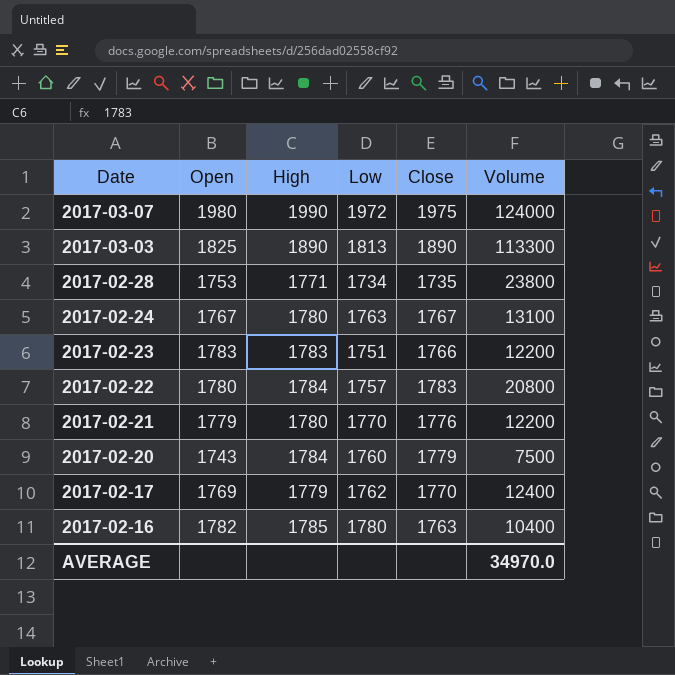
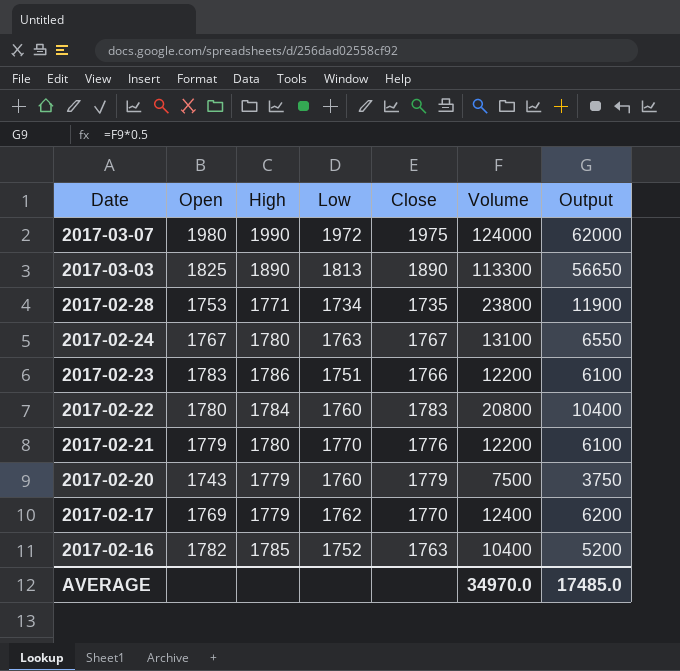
column Output | formula: none -> [Volume] * 0.5
2017-02-23 | High: 1783 -> 1786
2017-02-22 | Low: 1757 -> 1760
2017-02-20 | High: 1784 -> 1779
2017-02-16 | Low: 1780 -> 1752

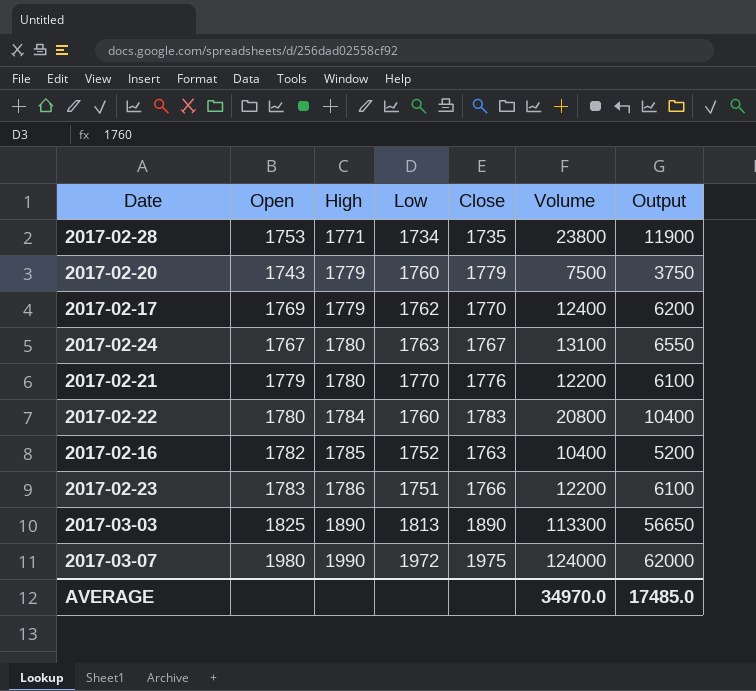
row order: Date descending -> High ascending

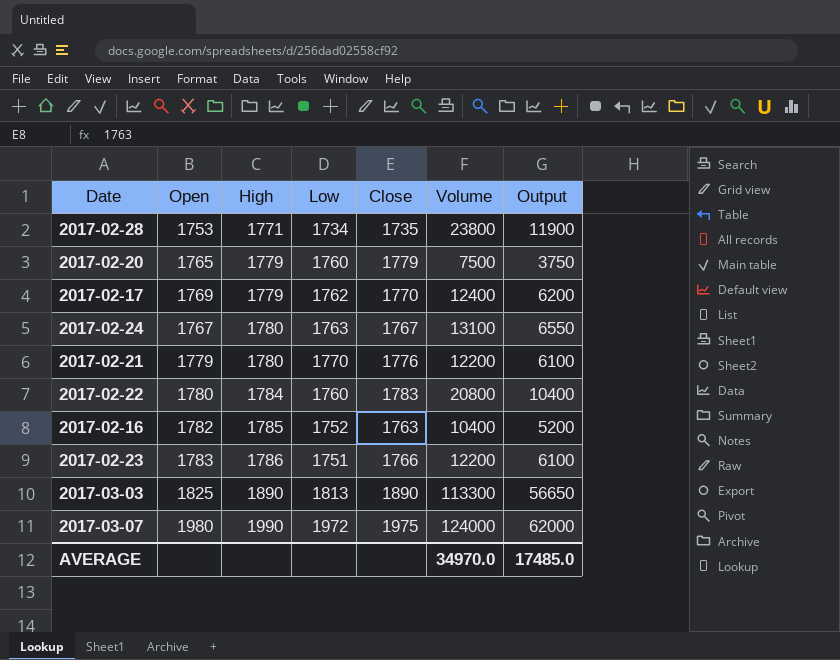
2017-02-20 | Open: 1743 -> 1765

